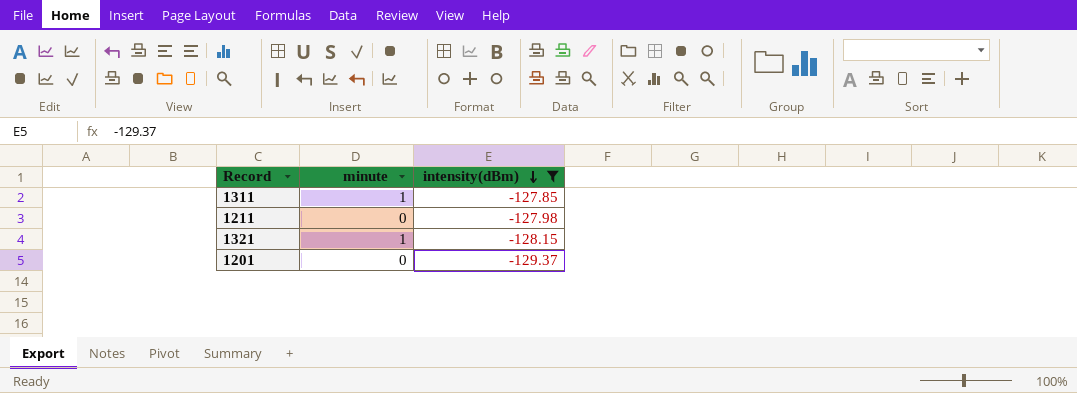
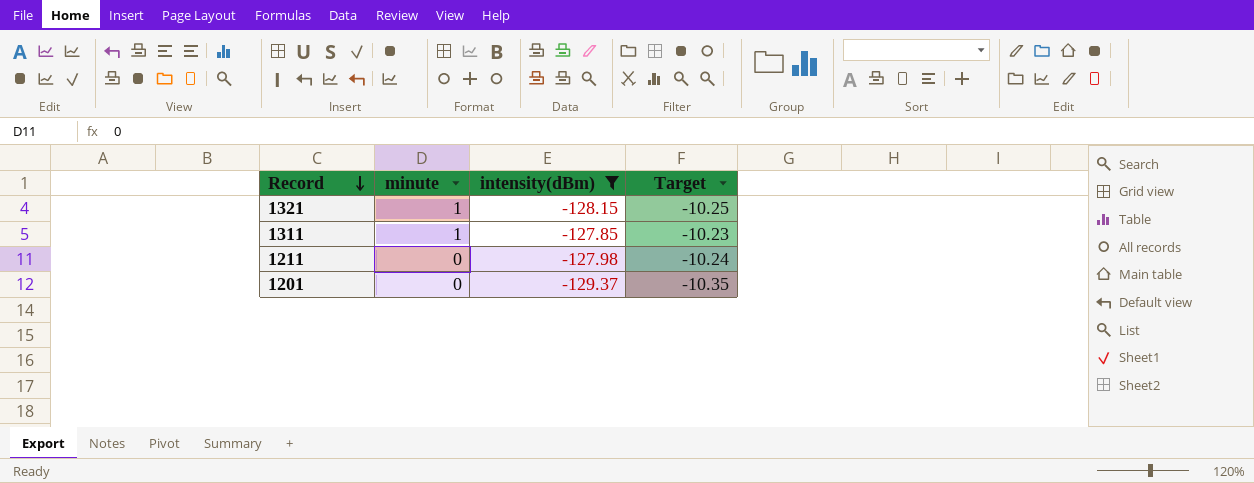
row order: intensity(dBm) descending -> Record descending
column Target | formula: none -> [intensity(dBm)] * 0.08

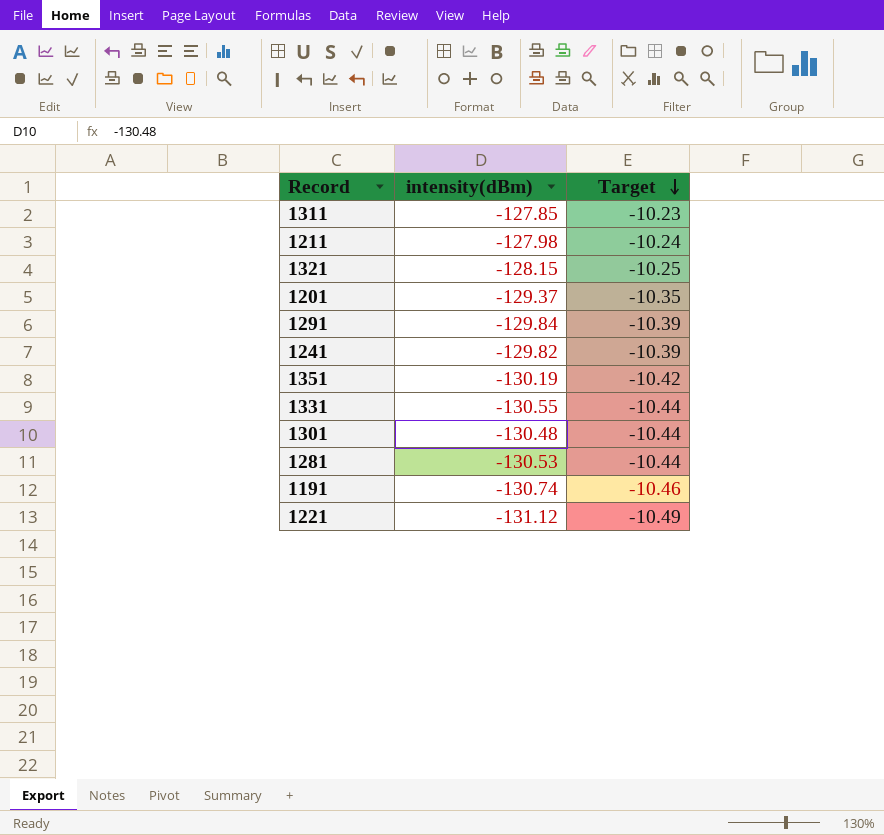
filter: intensity(dBm) >= -129.37 -> none
row order: Record descending -> Target descending
column minute | position: 2 -> none

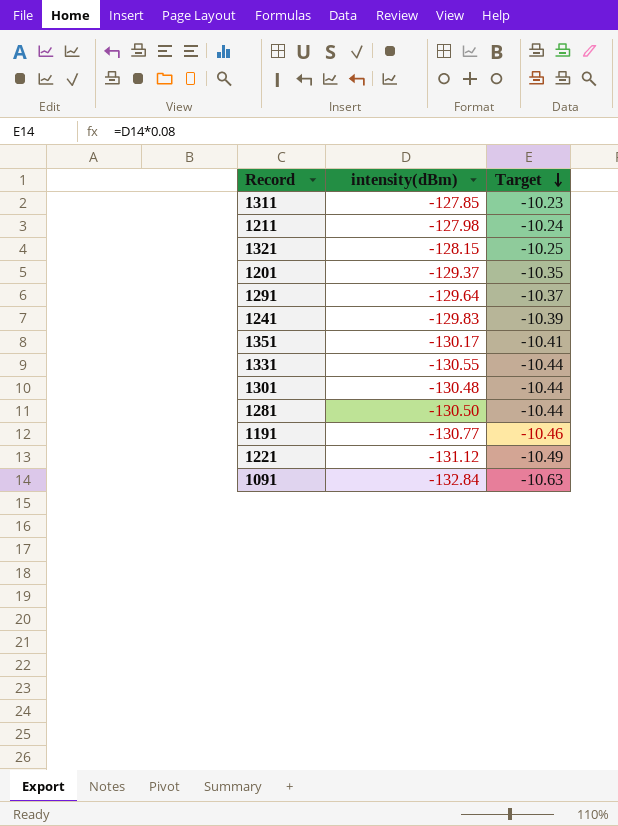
1291 | intensity(dBm): -129.84 -> -129.64
1291 | Target: -10.39 -> -10.37
1241 | intensity(dBm): -129.82 -> -129.83
1351 | intensity(dBm): -130.19 -> -130.17
1351 | Target: -10.42 -> -10.41
1281 | intensity(dBm): -130.53 -> -130.50
1191 | intensity(dBm): -130.74 -> -130.77
row 1091: none -> -132.84 | -10.63

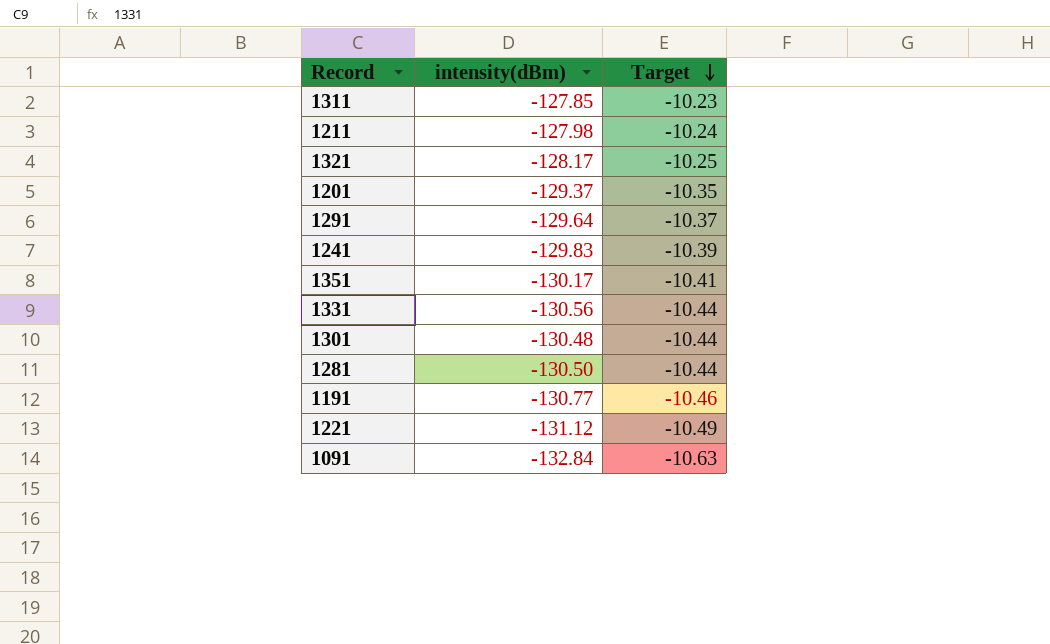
1321 | intensity(dBm): -128.15 -> -128.17
1331 | intensity(dBm): -130.55 -> -130.56

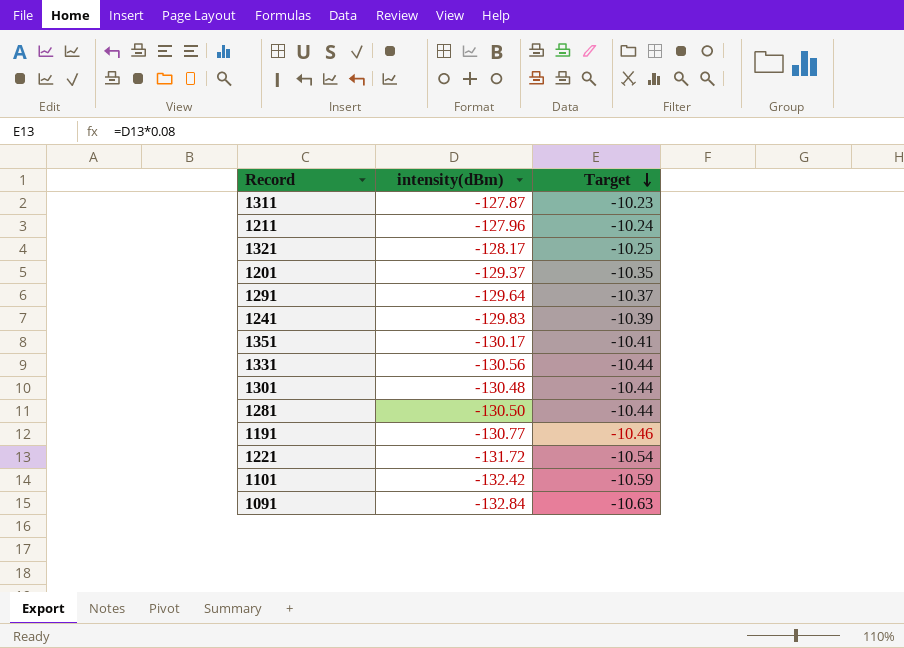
1311 | intensity(dBm): -127.85 -> -127.87
1211 | intensity(dBm): -127.98 -> -127.96
1221 | intensity(dBm): -131.12 -> -131.72
1221 | Target: -10.49 -> -10.54
row 1101: none -> -132.42 | -10.59

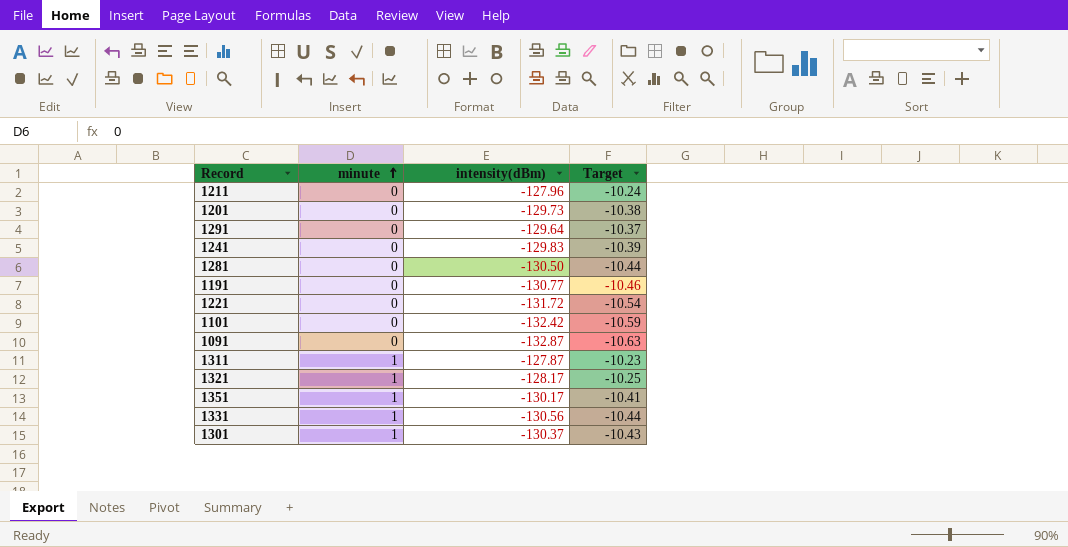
row order: Target descending -> minute ascending
column minute | position: none -> 2
1201 | intensity(dBm): -129.37 -> -129.73
1201 | Target: -10.35 -> -10.38
1091 | intensity(dBm): -132.84 -> -132.87
1301 | intensity(dBm): -130.48 -> -130.37
1301 | Target: -10.44 -> -10.43

